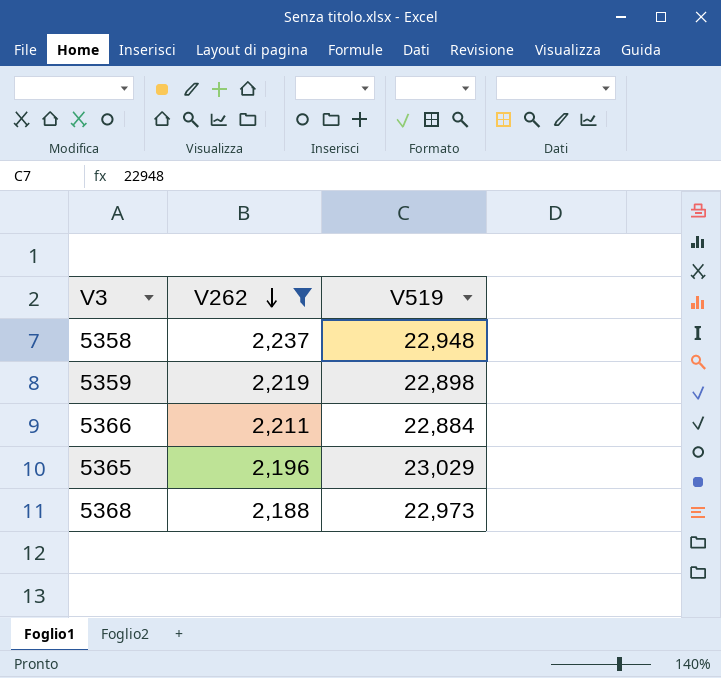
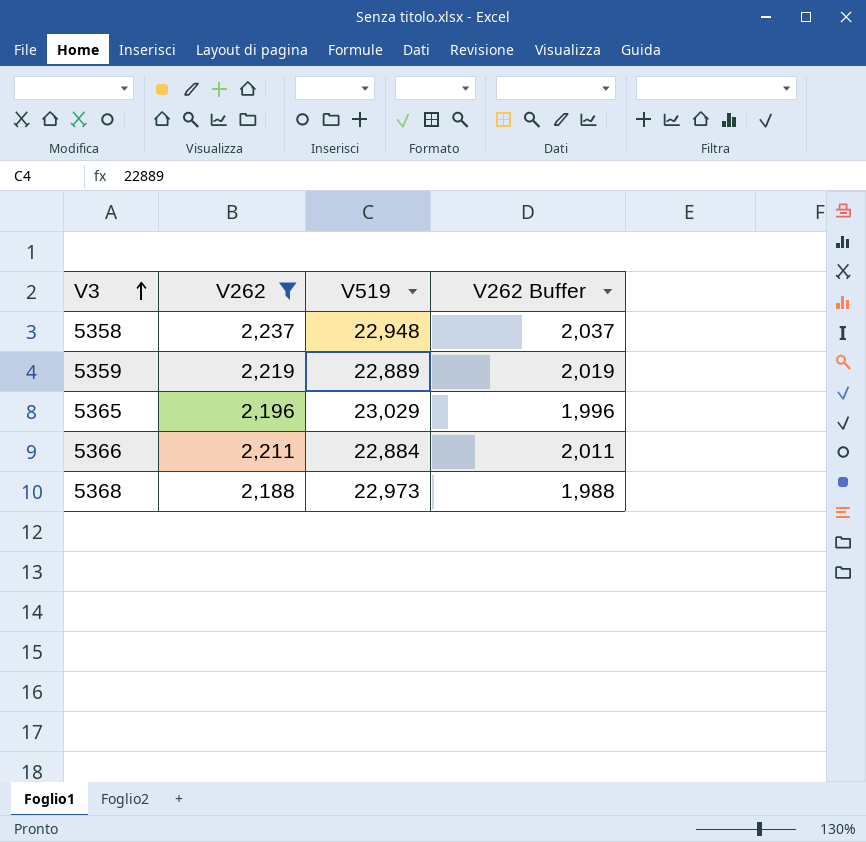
row order: V262 descending -> V3 ascending
column V262 Buffer | formula: none -> [V262] - 200
5359 | V519: 22,898 -> 22,889

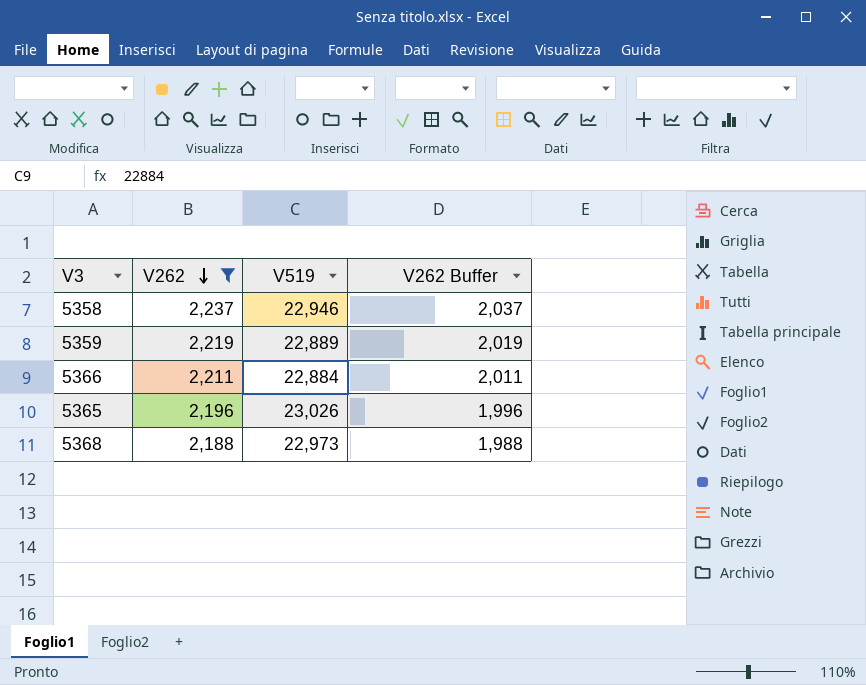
row order: V3 ascending -> V262 descending
5358 | V519: 22,948 -> 22,946
5365 | V519: 23,029 -> 23,026

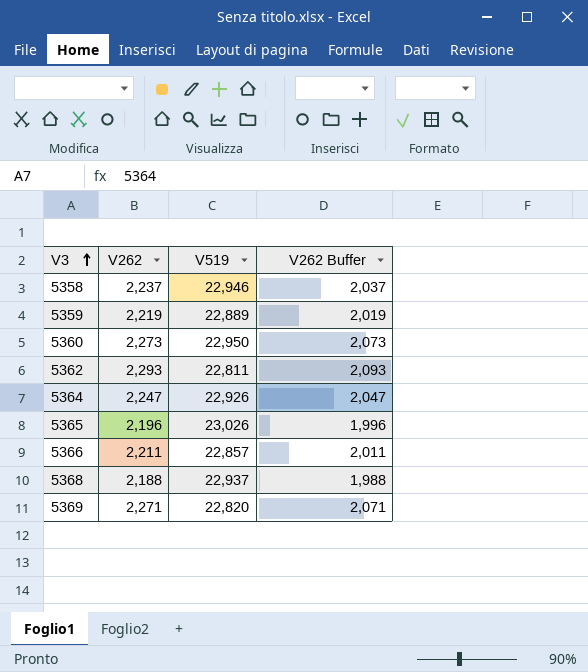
filter: V262 <= 2,237 -> none
row order: V262 descending -> V3 ascending
5366 | V519: 22,884 -> 22,857
5368 | V519: 22,973 -> 22,937

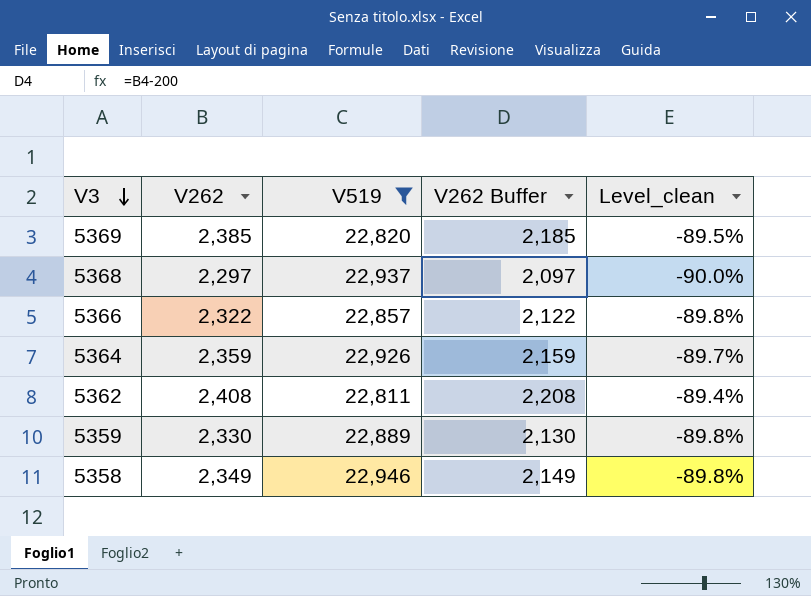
filter: none -> V519 <= 22,946
row order: V3 ascending -> V3 descending
column Level_clean | formula: none -> ([V262] - [V519]) / [V519]
5369 | V262: 2,271 -> 2,385
5369 | V262 Buffer: 2,071 -> 2,185
5368 | V262: 2,188 -> 2,297
5368 | V262 Buffer: 1,988 -> 2,097
5366 | V262: 2,211 -> 2,322
5366 | V262 Buffer: 2,011 -> 2,122
5364 | V262: 2,247 -> 2,359
5364 | V262 Buffer: 2,047 -> 2,159
5362 | V262: 2,293 -> 2,408
5362 | V262 Buffer: 2,093 -> 2,208
5359 | V262: 2,219 -> 2,330
5359 | V262 Buffer: 2,019 -> 2,130
5358 | V262: 2,237 -> 2,349
5358 | V262 Buffer: 2,037 -> 2,149

